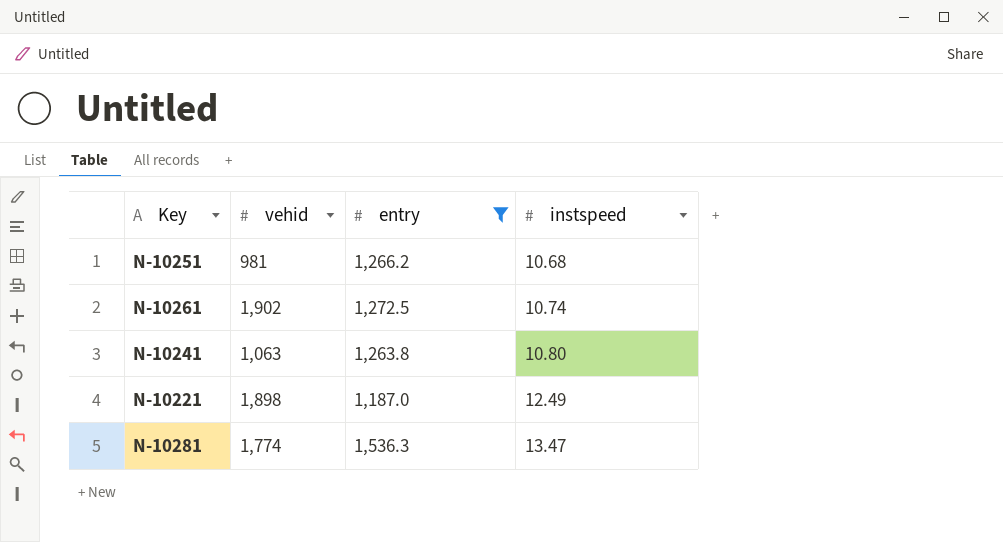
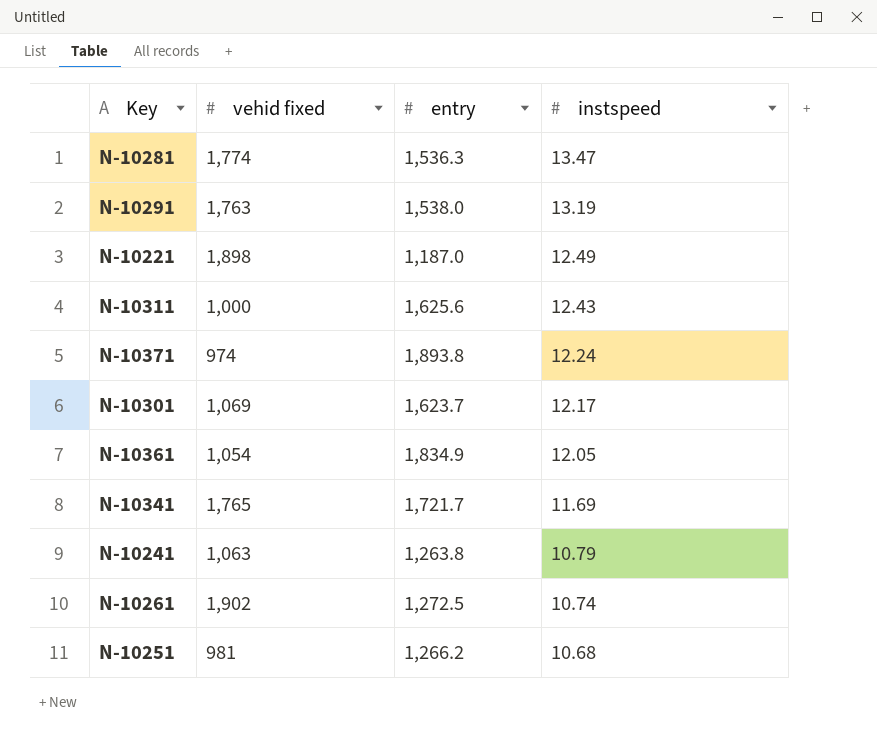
filter: entry <= 1,536.3 -> none
row order: instspeed ascending -> instspeed descending
column name: vehid -> vehid fixed
N-10241 | instspeed: 10.80 -> 10.79

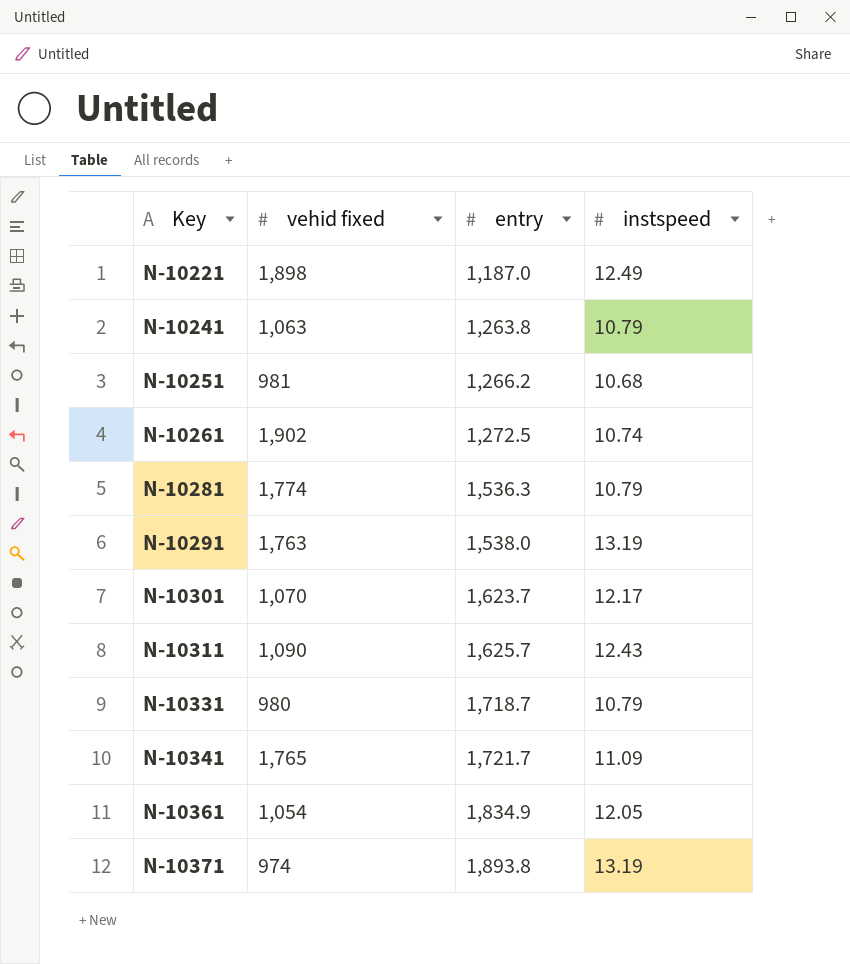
row order: instspeed descending -> Key ascending
N-10281 | instspeed: 13.47 -> 10.79
N-10301 | vehid fixed: 1,069 -> 1,070
N-10311 | vehid fixed: 1,000 -> 1,090
N-10311 | entry: 1,625.6 -> 1,625.7
row N-10331: none -> 980 | 1,718.7 | 10.79
N-10341 | instspeed: 11.69 -> 11.09
N-10371 | instspeed: 12.24 -> 13.19

